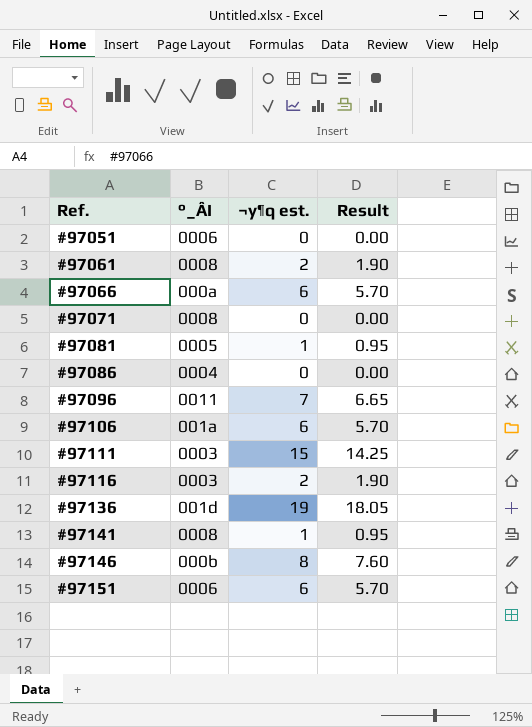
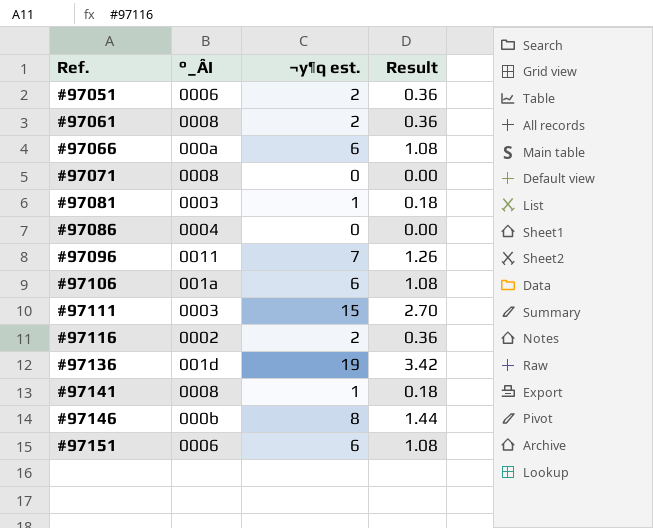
column Result | formula: [¬y¶q est.] * 0.95 -> [¬y¶q est.] * 0.18
#97051 | ¬y¶q est.: 0 -> 2
#97081 | °_ÂI: 0005 -> 0003
#97116 | °_ÂI: 0003 -> 0002

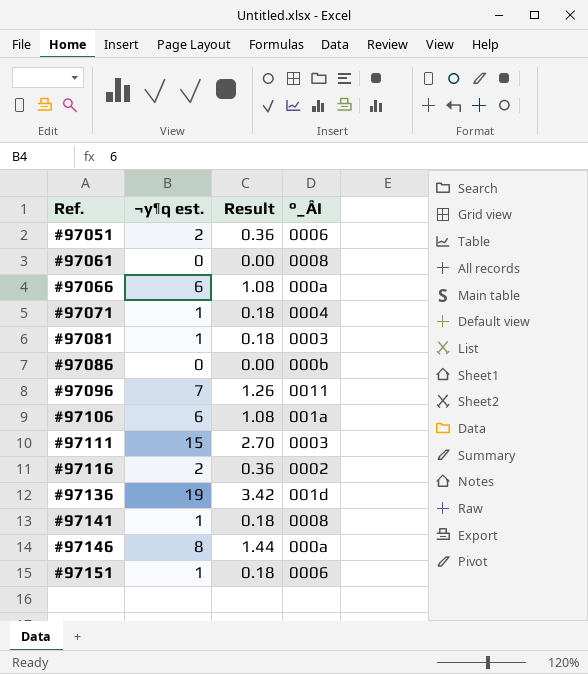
column °_ÂI | position: 2 -> 4
#97061 | ¬y¶q est.: 2 -> 0
#97061 | Result: 0.36 -> 0.00
#97071 | ¬y¶q est.: 0 -> 1
#97071 | Result: 0.00 -> 0.18
#97071 | °_ÂI: 0008 -> 0004
#97086 | °_ÂI: 0004 -> 000b
#97146 | °_ÂI: 000b -> 000a
#97151 | ¬y¶q est.: 6 -> 1
#97151 | Result: 1.08 -> 0.18

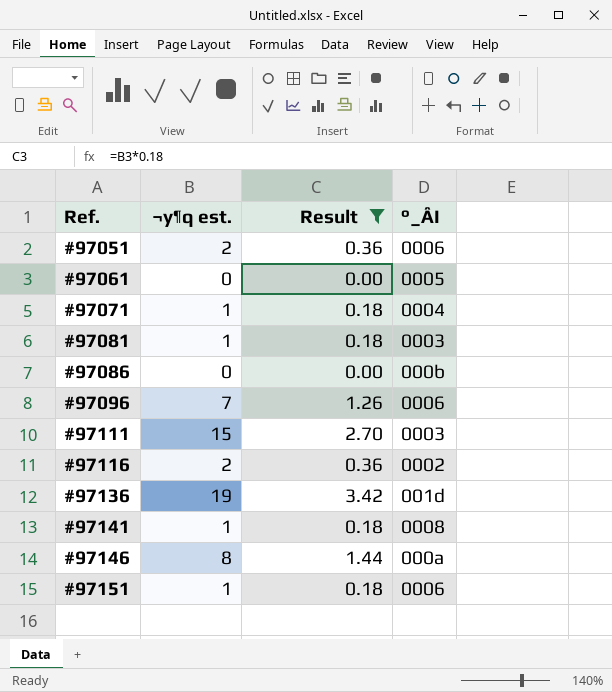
filter: none -> Result != 1.08
#97061 | °_ÂI: 0008 -> 0005
#97096 | °_ÂI: 0011 -> 0006

